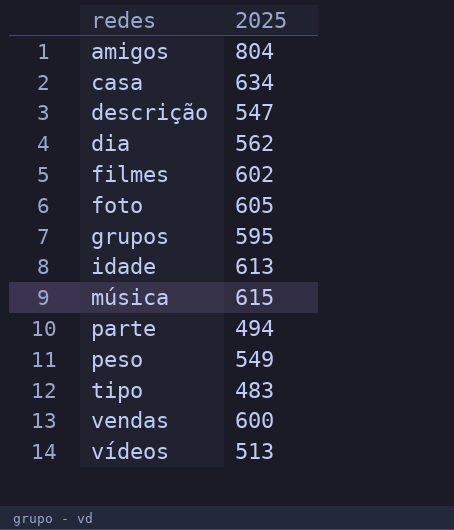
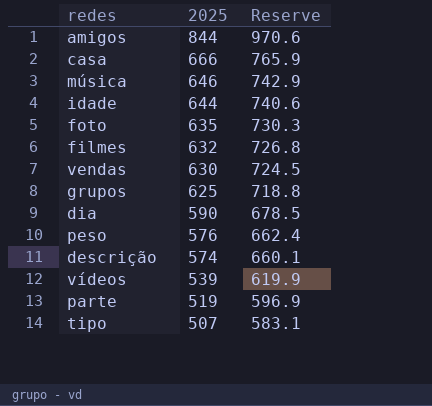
row order: redes ascending -> 2025 descending
column Reserve | formula: none -> [2025] * 1.15
amigos | 2025: 804 -> 844
casa | 2025: 634 -> 666
música | 2025: 615 -> 646
idade | 2025: 613 -> 644
foto | 2025: 605 -> 635
filmes | 2025: 602 -> 632
vendas | 2025: 600 -> 630
grupos | 2025: 595 -> 625
dia | 2025: 562 -> 590
peso | 2025: 549 -> 576
descrição | 2025: 547 -> 574
vídeos | 2025: 513 -> 539
parte | 2025: 494 -> 519
tipo | 2025: 483 -> 507

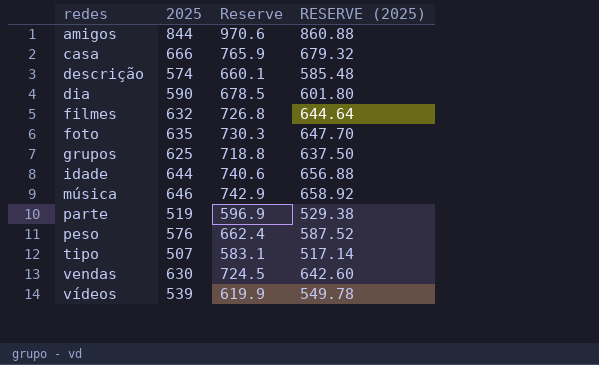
row order: 2025 descending -> redes ascending
column RESERVE (2025) | formula: none -> [2025] * 1.02

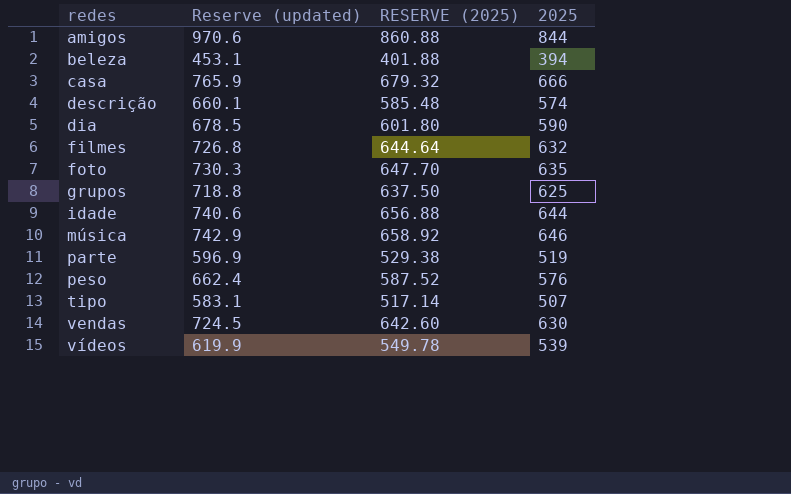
column name: Reserve -> Reserve (updated)
column 2025 | position: 2 -> 4
row beleza: none -> 453.1 | 401.88 | 394

